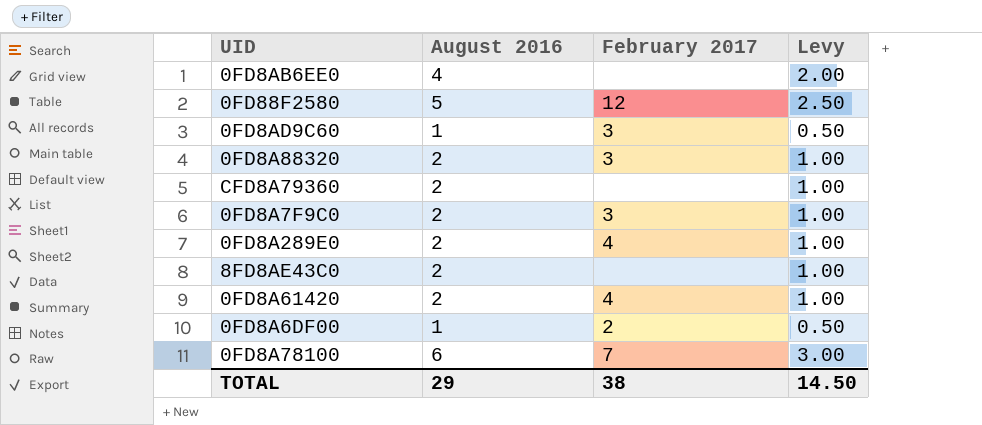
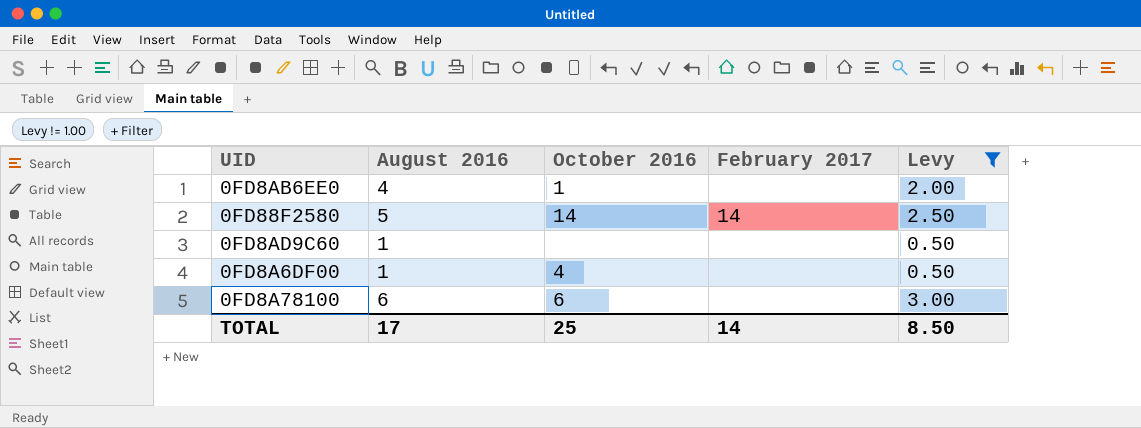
filter: none -> Levy != 1.00
column October 2016 | position: none -> 3
0FD88F2580 | February 2017: 12 -> 14
0FD8AD9C60 | February 2017: 3 -> none
0FD8A6DF00 | February 2017: 2 -> none
0FD8A78100 | February 2017: 7 -> none
TOTAL | August 2016: 29 -> 17
TOTAL | February 2017: 38 -> 14
TOTAL | Levy: 14.50 -> 8.50

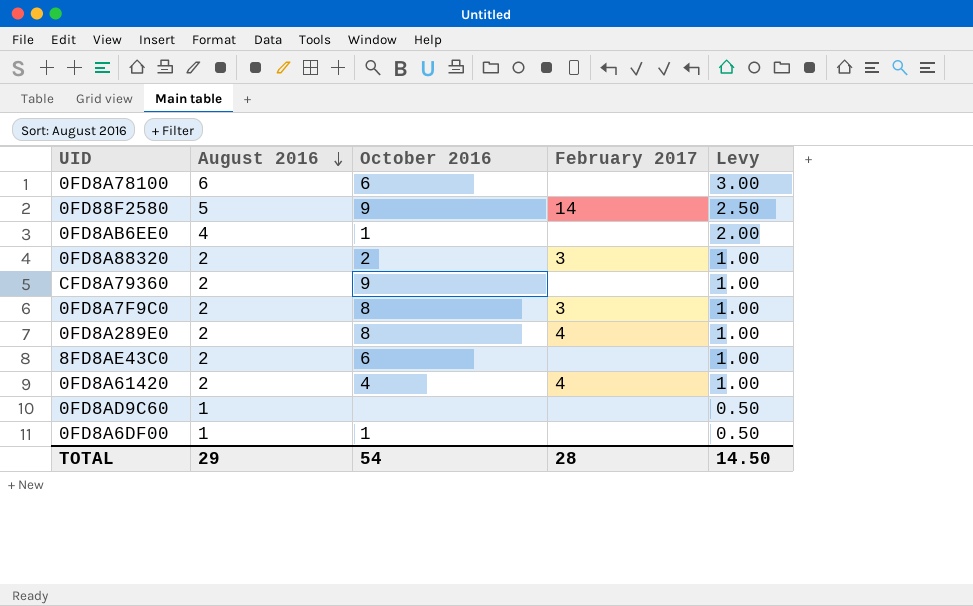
filter: Levy != 1.00 -> none
row order: none -> August 2016 descending
0FD88F2580 | October 2016: 14 -> 9
0FD8A6DF00 | October 2016: 4 -> 1
TOTAL | August 2016: 17 -> 29
TOTAL | October 2016: 25 -> 54
TOTAL | February 2017: 14 -> 28
TOTAL | Levy: 8.50 -> 14.50

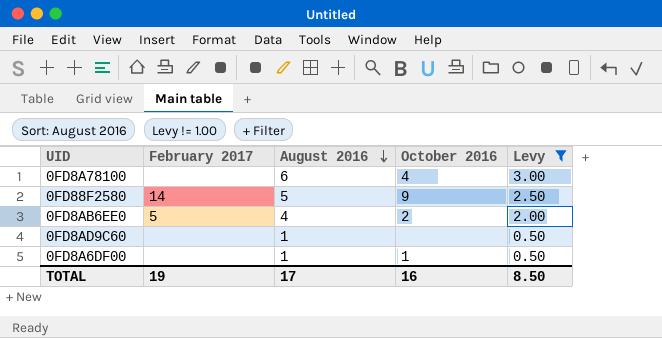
filter: none -> Levy != 1.00
column February 2017 | position: 4 -> 2
0FD8A78100 | October 2016: 6 -> 4
0FD8AB6EE0 | February 2017: none -> 5
0FD8AB6EE0 | October 2016: 1 -> 2
TOTAL | February 2017: 28 -> 19
TOTAL | August 2016: 29 -> 17
TOTAL | October 2016: 54 -> 16
TOTAL | Levy: 14.50 -> 8.50

